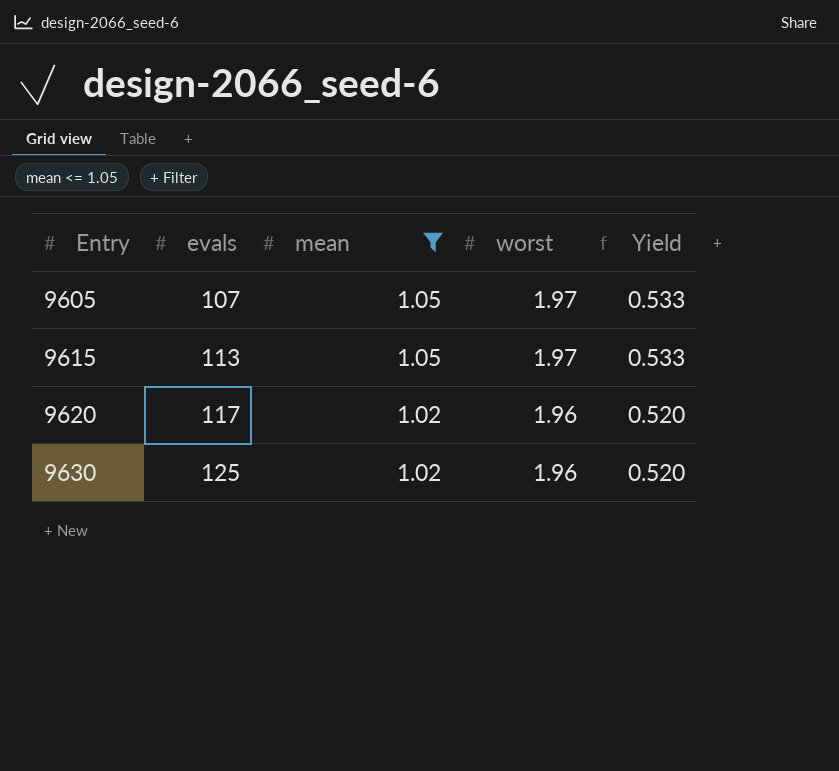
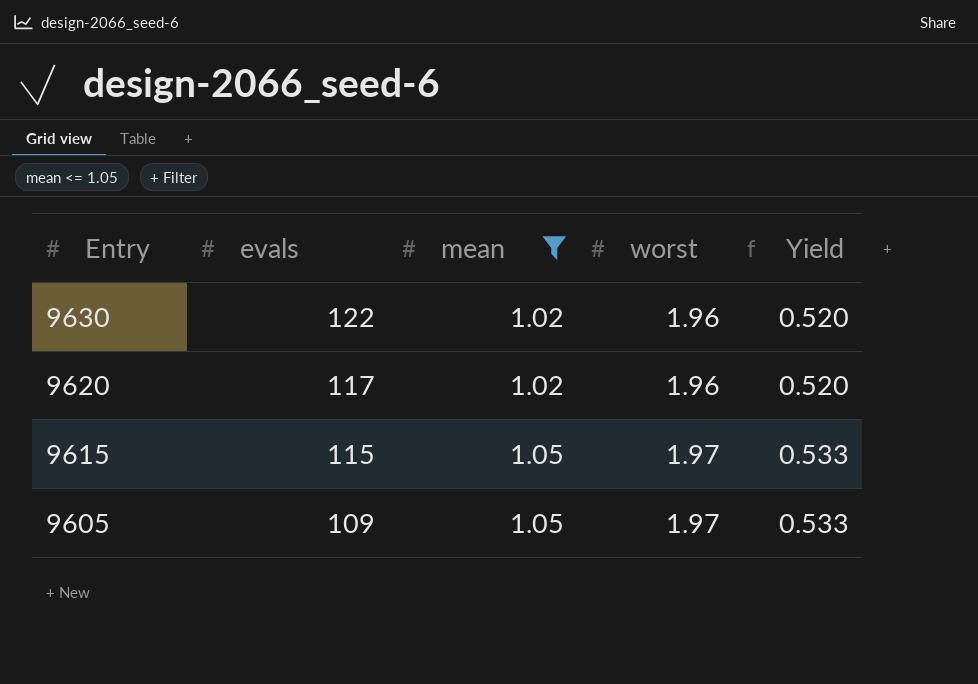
row order: Entry ascending -> Entry descending
9630 | evals: 125 -> 122
9615 | evals: 113 -> 115
9605 | evals: 107 -> 109

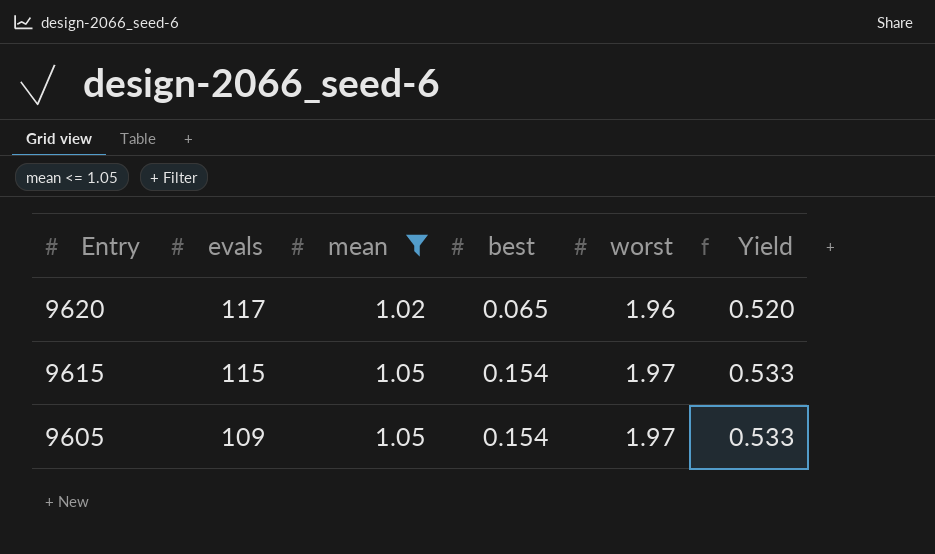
column best | position: none -> 4
row 9630: 122 | 1.02 | 1.96 | 0.520 -> none

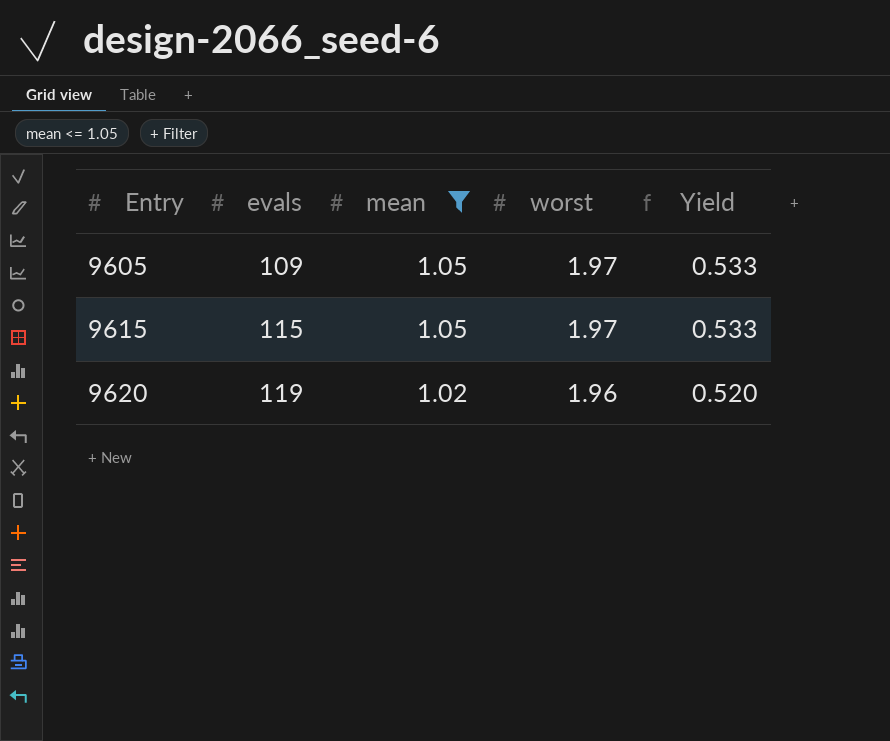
row order: Entry descending -> Entry ascending
column best | position: 4 -> none
9620 | evals: 117 -> 119

